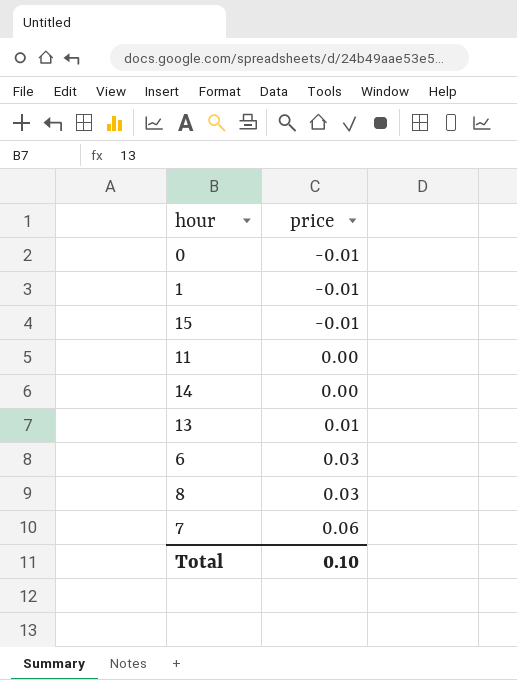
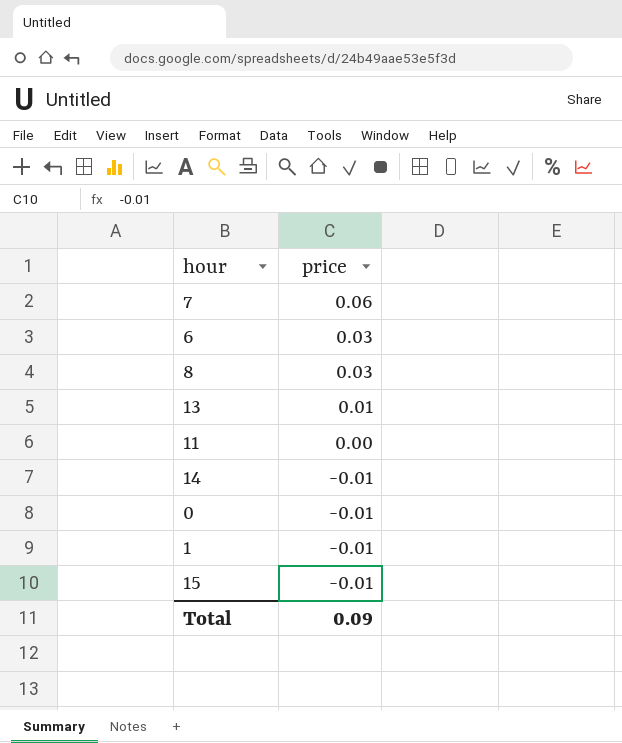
row order: price ascending -> price descending
14 | price: 0.00 -> -0.01
Total | price: 0.10 -> 0.09

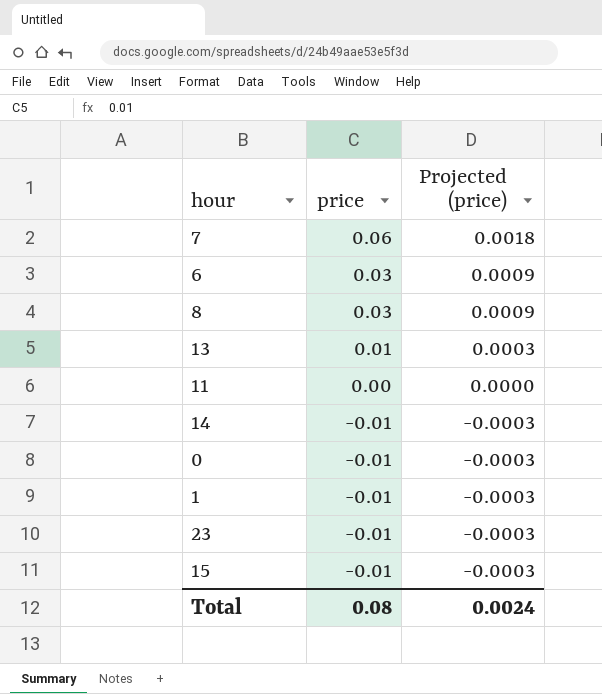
column Projected (price) | formula: none -> [price] * 0.03
row 23: none -> -0.01 | -0.0003
Total | price: 0.09 -> 0.08

